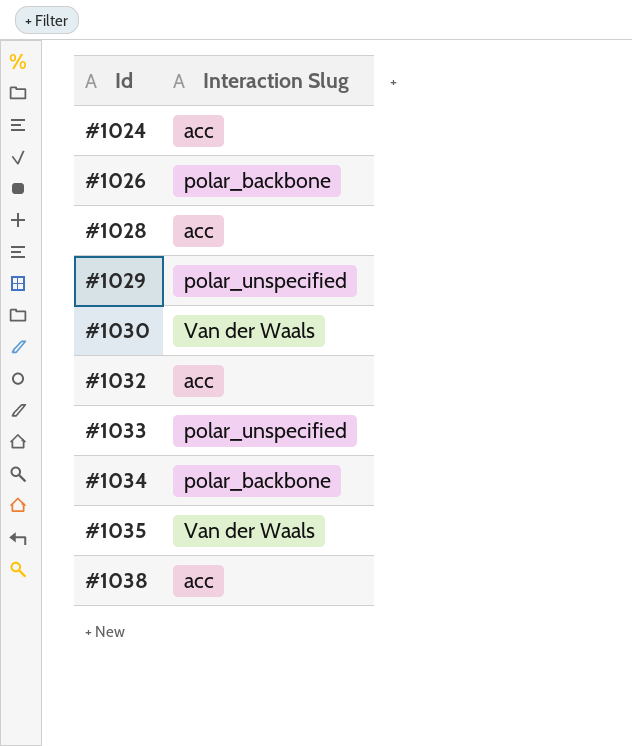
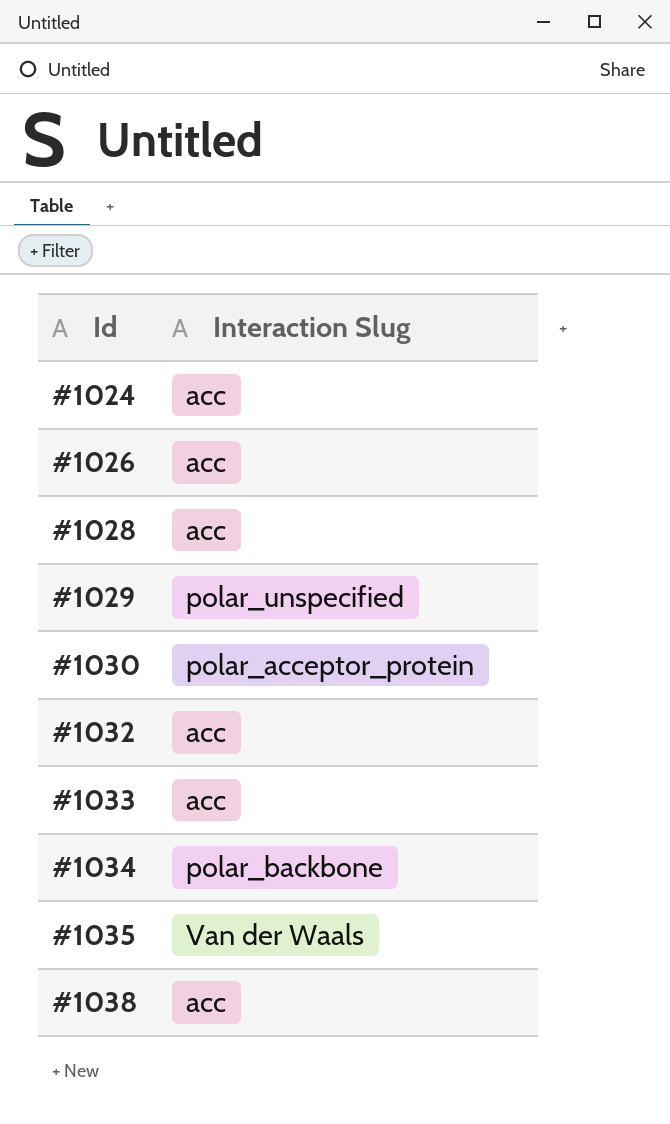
#1026 | Interaction Slug: polar_backbone -> acc
#1030 | Interaction Slug: Van der Waals -> polar_acceptor_protein
#1033 | Interaction Slug: polar_unspecified -> acc

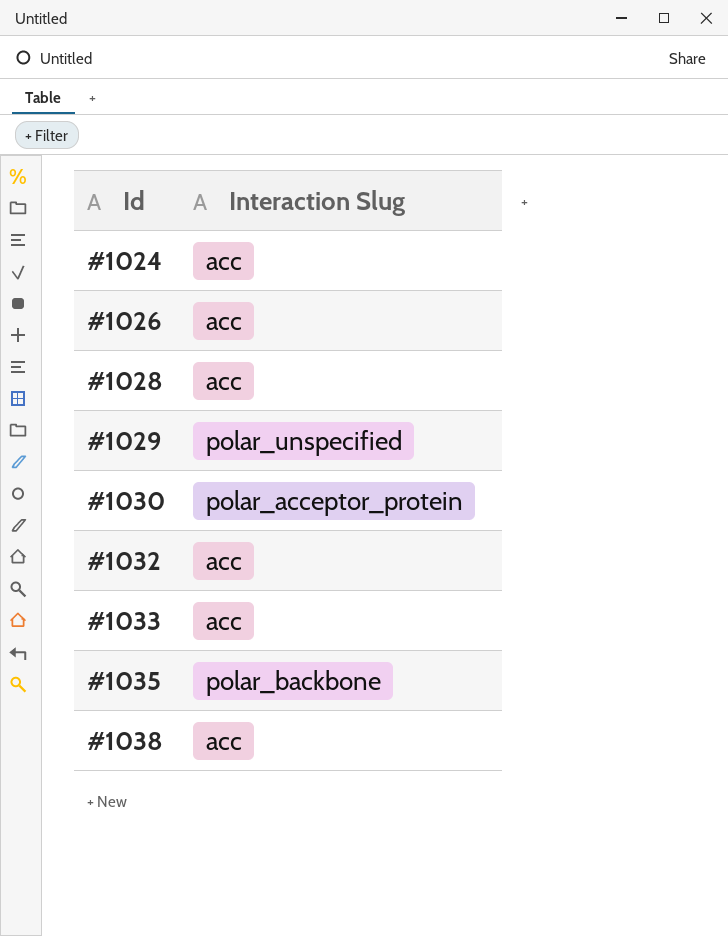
row #1034: polar_backbone -> none
#1035 | Interaction Slug: Van der Waals -> polar_backbone

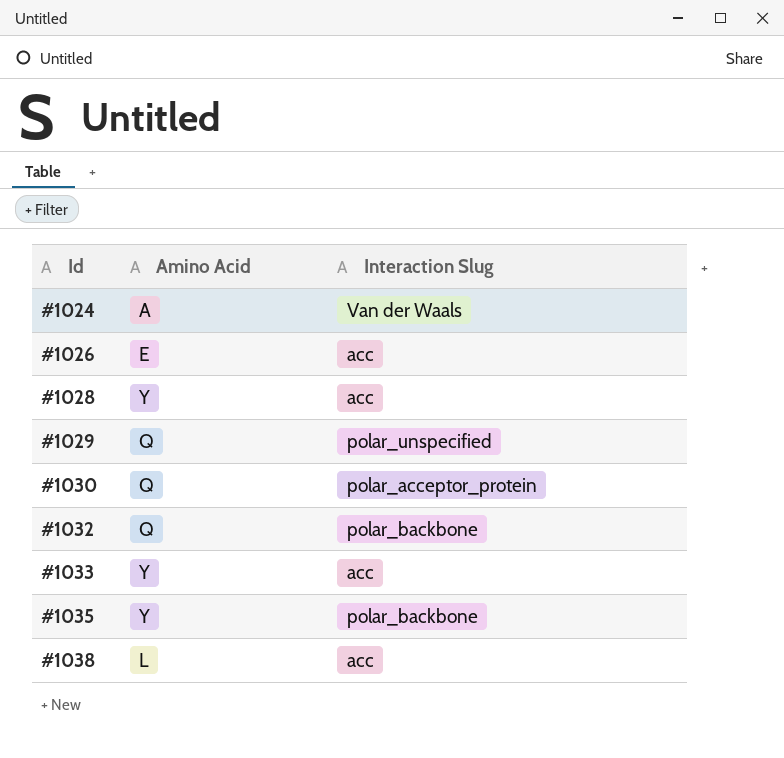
column Amino Acid | position: none -> 2
#1024 | Interaction Slug: acc -> Van der Waals
#1032 | Interaction Slug: acc -> polar_backbone

